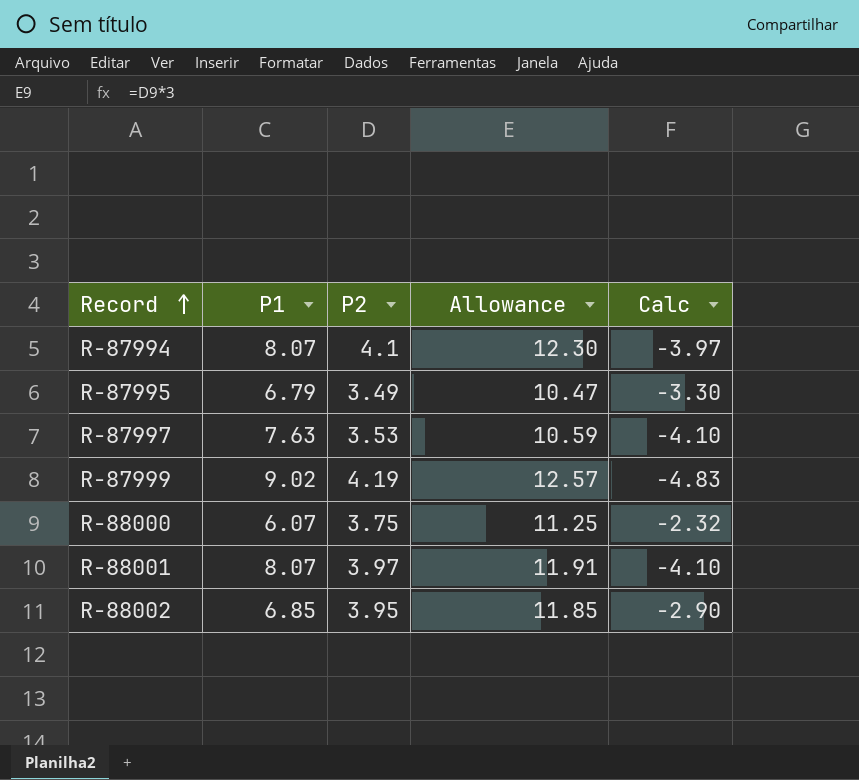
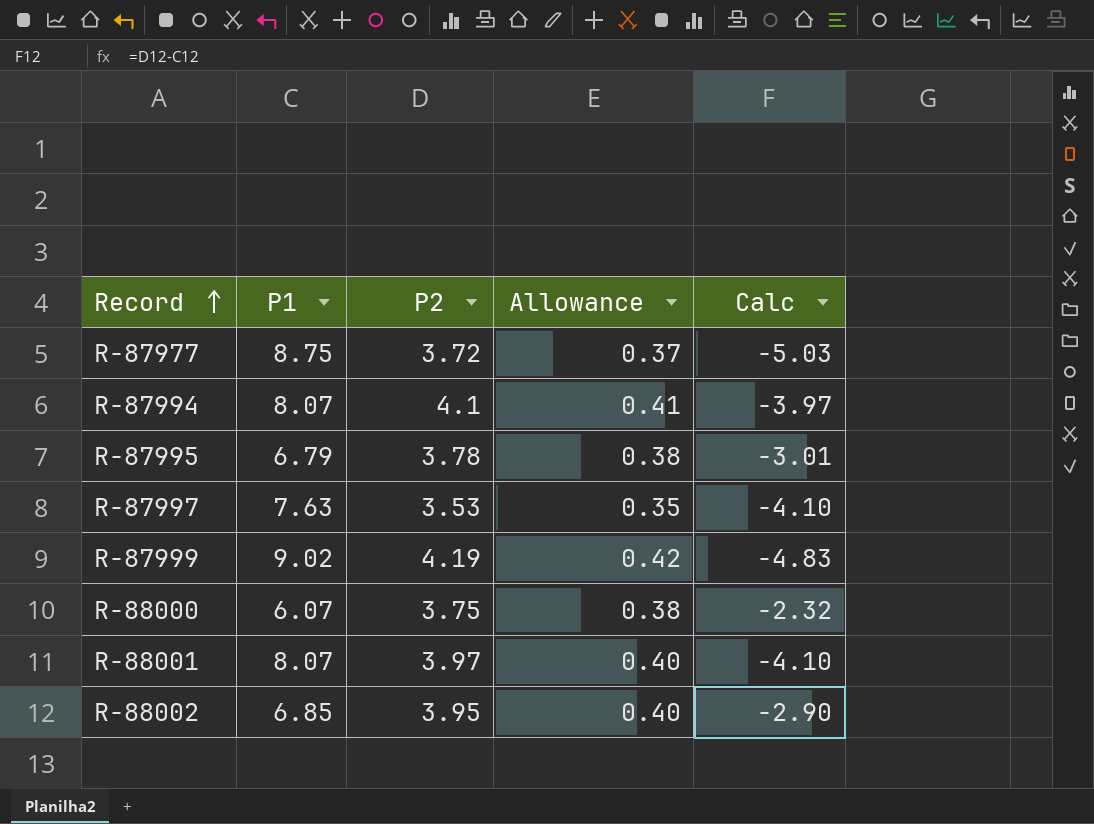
column Allowance | formula: [P2] * 3 -> [P2] * 0.1
row R-87977: none -> 8.75 | 3.72 | 0.37 | -5.03
R-87995 | P2: 3.49 -> 3.78
R-87995 | Calc: -3.30 -> -3.01

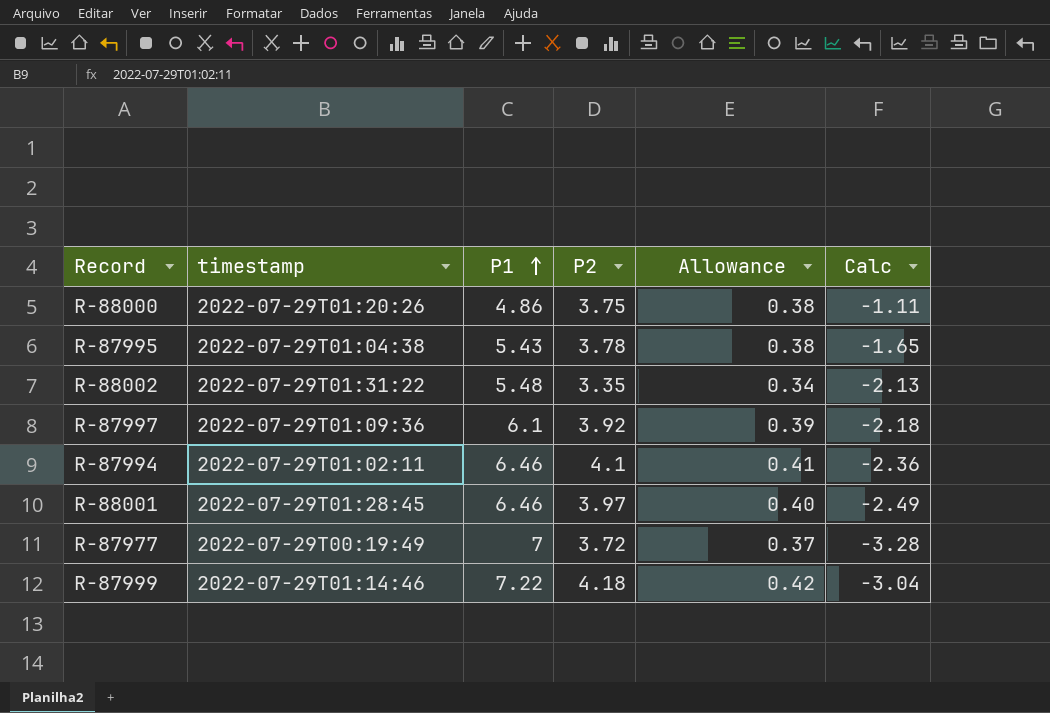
row order: Record ascending -> P1 ascending
column timestamp | position: none -> 2
R-88000 | P1: 6.07 -> 4.86
R-88000 | Calc: -2.32 -> -1.11
R-87995 | P1: 6.79 -> 5.43
R-87995 | Calc: -3.01 -> -1.65
R-88002 | P1: 6.85 -> 5.48
R-88002 | P2: 3.95 -> 3.35
R-88002 | Allowance: 0.40 -> 0.34
R-88002 | Calc: -2.90 -> -2.13
R-87997 | P1: 7.63 -> 6.1
R-87997 | P2: 3.53 -> 3.92
R-87997 | Allowance: 0.35 -> 0.39
R-87997 | Calc: -4.10 -> -2.18
R-87994 | P1: 8.07 -> 6.46
R-87994 | Calc: -3.97 -> -2.36
R-88001 | P1: 8.07 -> 6.46
R-88001 | Calc: -4.10 -> -2.49
R-87977 | P1: 8.75 -> 7
R-87977 | Calc: -5.03 -> -3.28
R-87999 | P1: 9.02 -> 7.22
R-87999 | P2: 4.19 -> 4.18
R-87999 | Calc: -4.83 -> -3.04

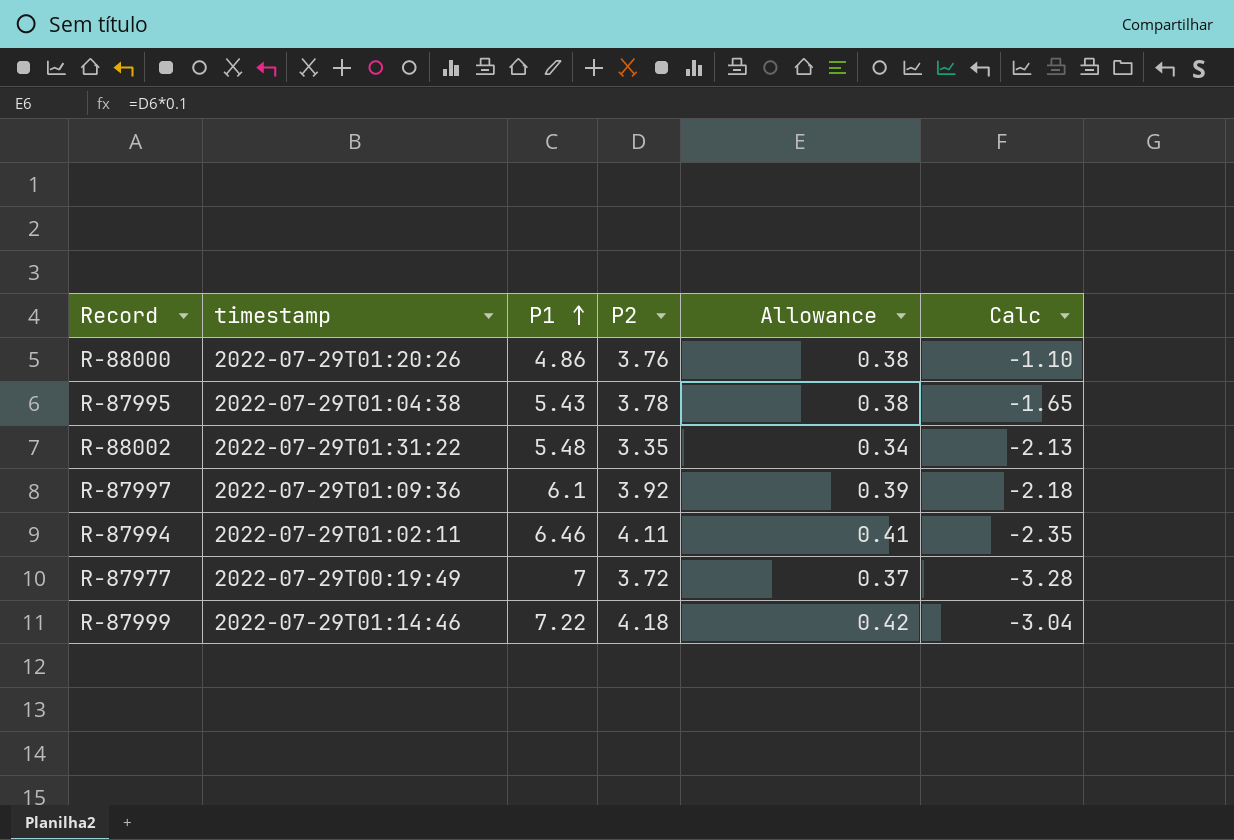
row R-88001: 2022-07-29T01:28:45 | 6.46 | 3.97 | 0.40 | -2.49 -> none
R-88000 | P2: 3.75 -> 3.76
R-88000 | Calc: -1.11 -> -1.10
R-87994 | P2: 4.1 -> 4.11
R-87994 | Calc: -2.36 -> -2.35

